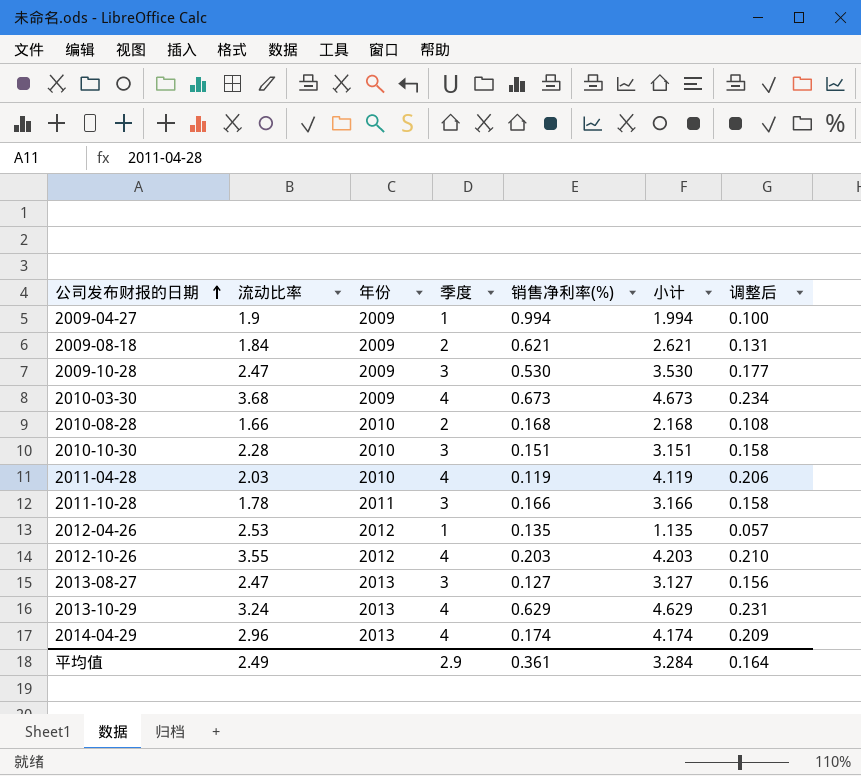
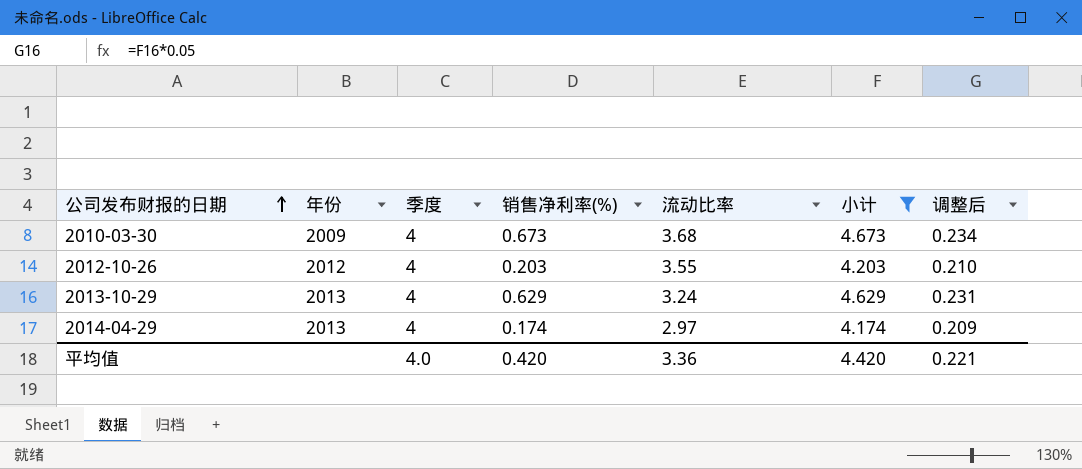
filter: none -> 小计 >= 4.174
column 流动比率 | position: 2 -> 5
2014-04-29 | 流动比率: 2.96 -> 2.97
平均值 | 季度: 2.9 -> 4.0
平均值 | 销售净利率(%): 0.361 -> 0.420
平均值 | 流动比率: 2.49 -> 3.36
平均值 | 小计: 3.284 -> 4.420
平均值 | 调整后: 0.164 -> 0.221

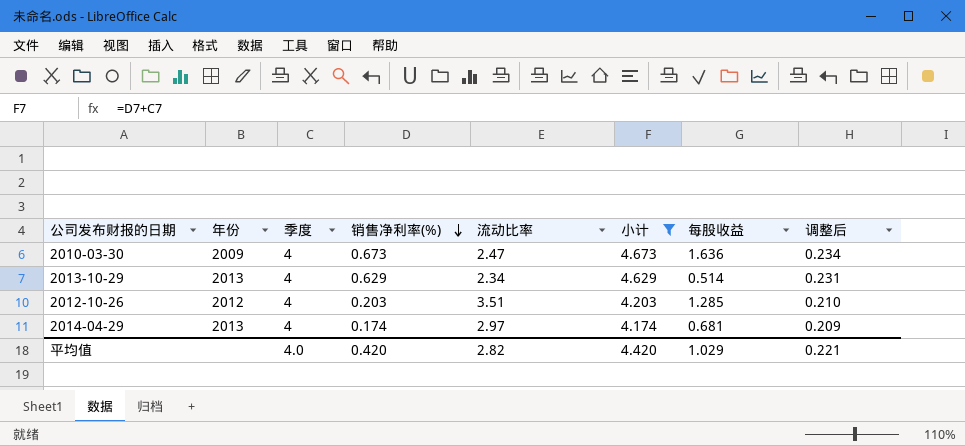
row order: 公司发布财报的日期 ascending -> 销售净利率(%) descending
column 每股收益 | position: none -> 7
2010-03-30 | 流动比率: 3.68 -> 2.47
2013-10-29 | 流动比率: 3.24 -> 2.34
2012-10-26 | 流动比率: 3.55 -> 3.51
平均值 | 流动比率: 3.36 -> 2.82

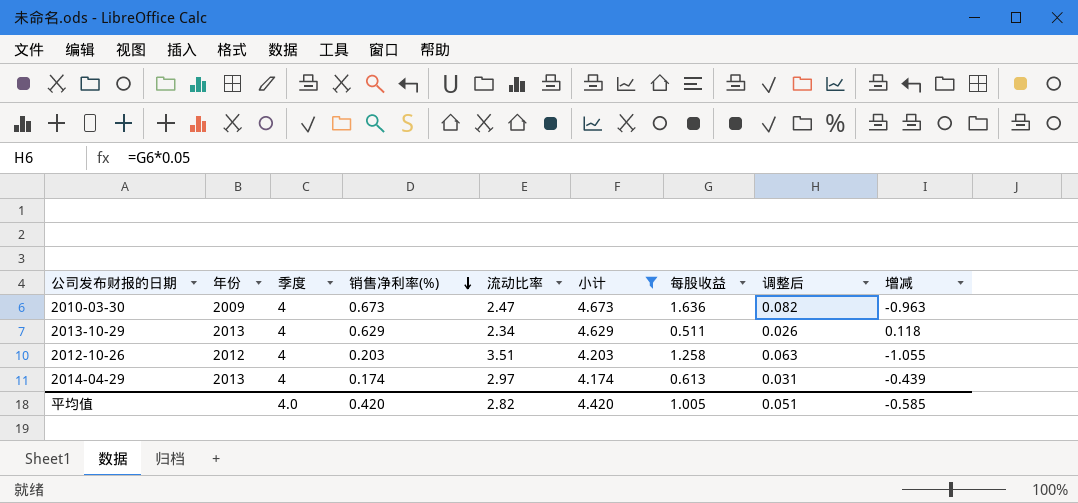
column 调整后 | formula: [小计] * 0.05 -> [每股收益] * 0.05
column 增减 | formula: none -> [销售净利率(%)] - [每股收益]
2013-10-29 | 每股收益: 0.514 -> 0.511
2012-10-26 | 每股收益: 1.285 -> 1.258
2014-04-29 | 每股收益: 0.681 -> 0.613
平均值 | 每股收益: 1.029 -> 1.005
平均值 | 调整后: 0.221 -> 0.051

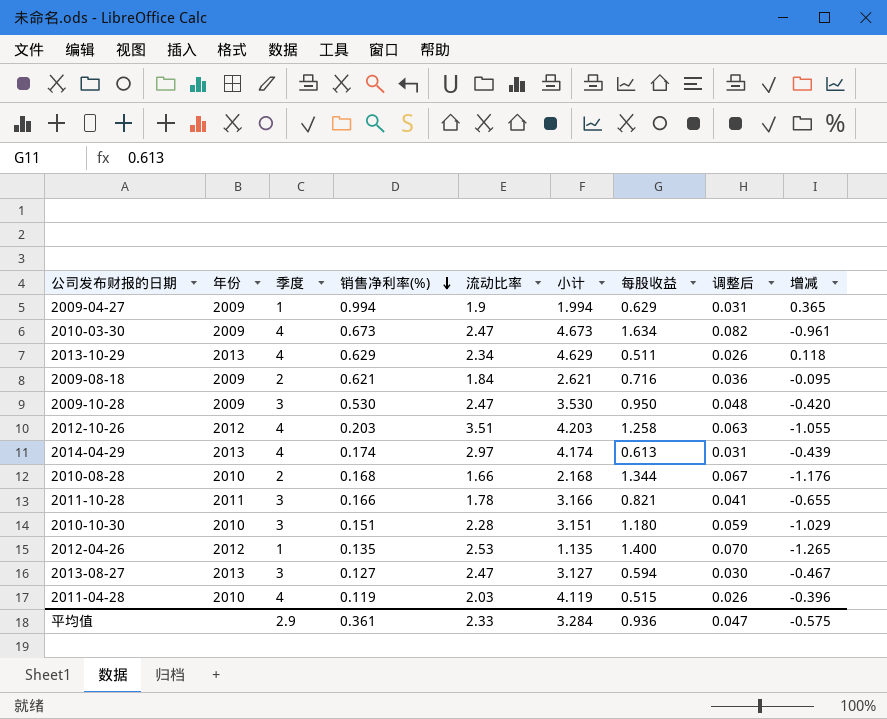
filter: 小计 >= 4.174 -> none
2010-03-30 | 每股收益: 1.636 -> 1.634
2010-03-30 | 增减: -0.963 -> -0.961
平均值 | 季度: 4.0 -> 2.9
平均值 | 销售净利率(%): 0.420 -> 0.361
平均值 | 流动比率: 2.82 -> 2.33
平均值 | 小计: 4.420 -> 3.284
平均值 | 每股收益: 1.005 -> 0.936
平均值 | 调整后: 0.051 -> 0.047
平均值 | 增减: -0.585 -> -0.575

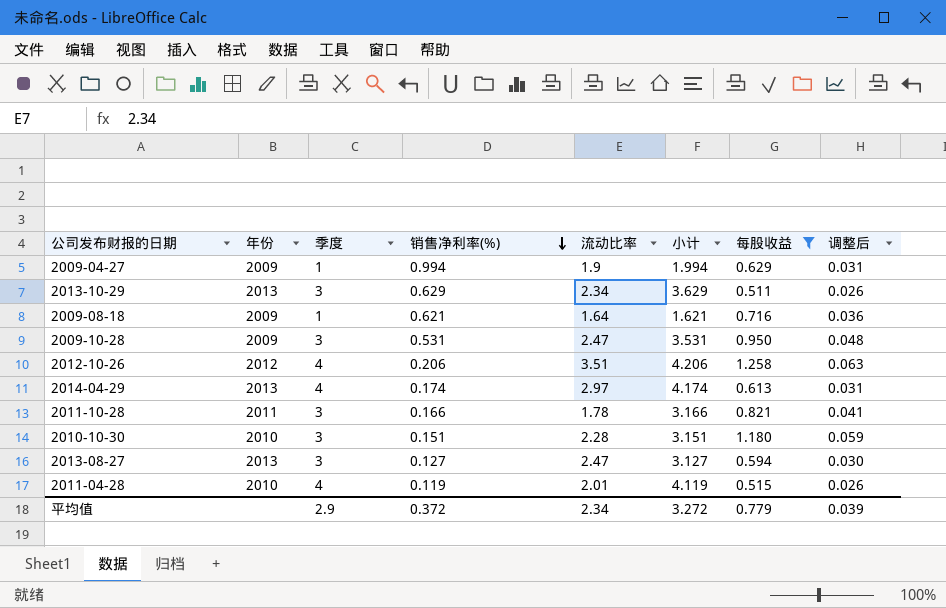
filter: none -> 每股收益 <= 1.258
column 增减 | formula: [销售净利率(%)] - [每股收益] -> none
2013-10-29 | 季度: 4 -> 3
2013-10-29 | 小计: 4.629 -> 3.629
2009-08-18 | 季度: 2 -> 1
2009-08-18 | 流动比率: 1.84 -> 1.64
2009-08-18 | 小计: 2.621 -> 1.621
2009-10-28 | 销售净利率(%): 0.530 -> 0.531
2009-10-28 | 小计: 3.530 -> 3.531
2012-10-26 | 销售净利率(%): 0.203 -> 0.206
2012-10-26 | 小计: 4.203 -> 4.206
2011-04-28 | 流动比率: 2.03 -> 2.01
平均值 | 销售净利率(%): 0.361 -> 0.372
平均值 | 流动比率: 2.33 -> 2.34
平均值 | 小计: 3.284 -> 3.272
平均值 | 每股收益: 0.936 -> 0.779
平均值 | 调整后: 0.047 -> 0.039

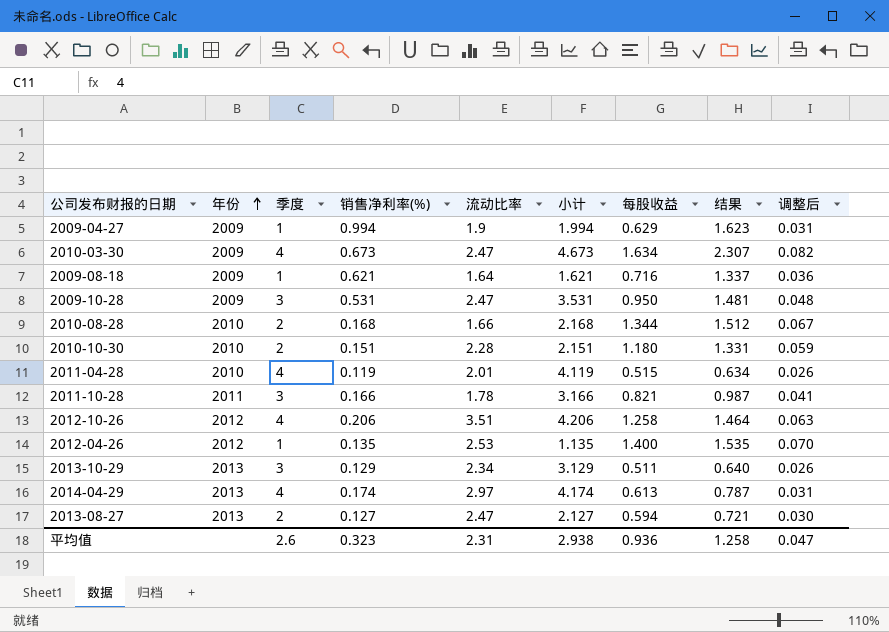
filter: 每股收益 <= 1.258 -> none
row order: 销售净利率(%) descending -> 年份 ascending
column 结果 | formula: none -> [销售净利率(%)] + [每股收益]
2010-10-30 | 季度: 3 -> 2
2010-10-30 | 小计: 3.151 -> 2.151
2013-10-29 | 销售净利率(%): 0.629 -> 0.129
2013-10-29 | 小计: 3.629 -> 3.129
2013-08-27 | 季度: 3 -> 2
2013-08-27 | 小计: 3.127 -> 2.127
平均值 | 季度: 2.9 -> 2.6
平均值 | 销售净利率(%): 0.372 -> 0.323
平均值 | 流动比率: 2.34 -> 2.31
平均值 | 小计: 3.272 -> 2.938
平均值 | 每股收益: 0.779 -> 0.936
平均值 | 调整后: 0.039 -> 0.047

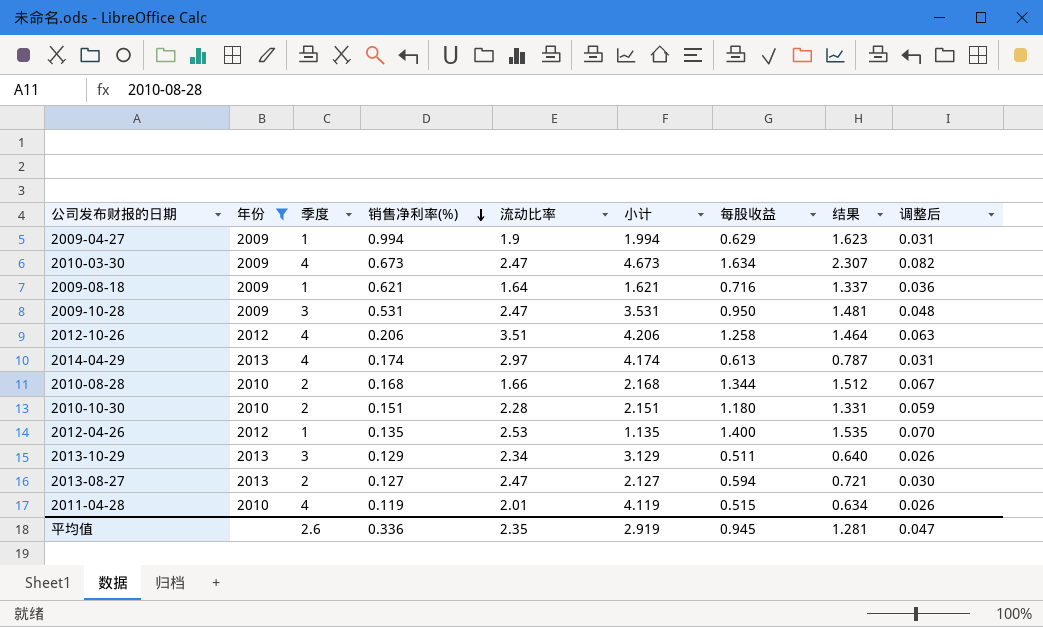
filter: none -> 年份 != 2011
row order: 年份 ascending -> 销售净利率(%) descending
平均值 | 销售净利率(%): 0.323 -> 0.336
平均值 | 流动比率: 2.31 -> 2.35
平均值 | 小计: 2.938 -> 2.919
平均值 | 每股收益: 0.936 -> 0.945
平均值 | 结果: 1.258 -> 1.281

